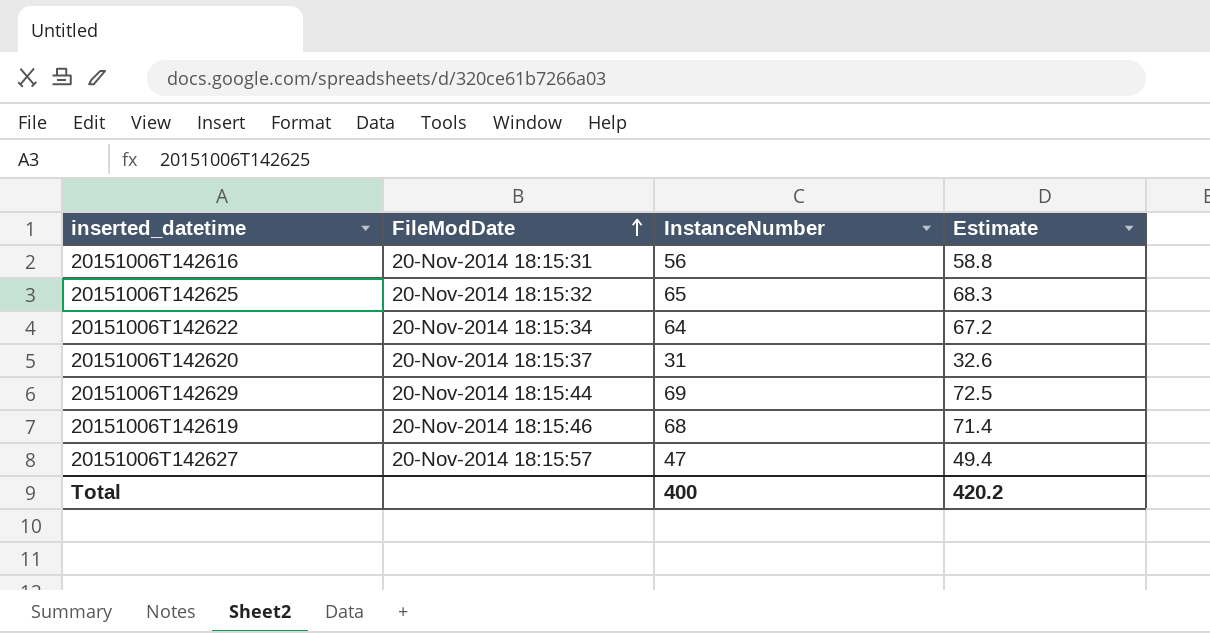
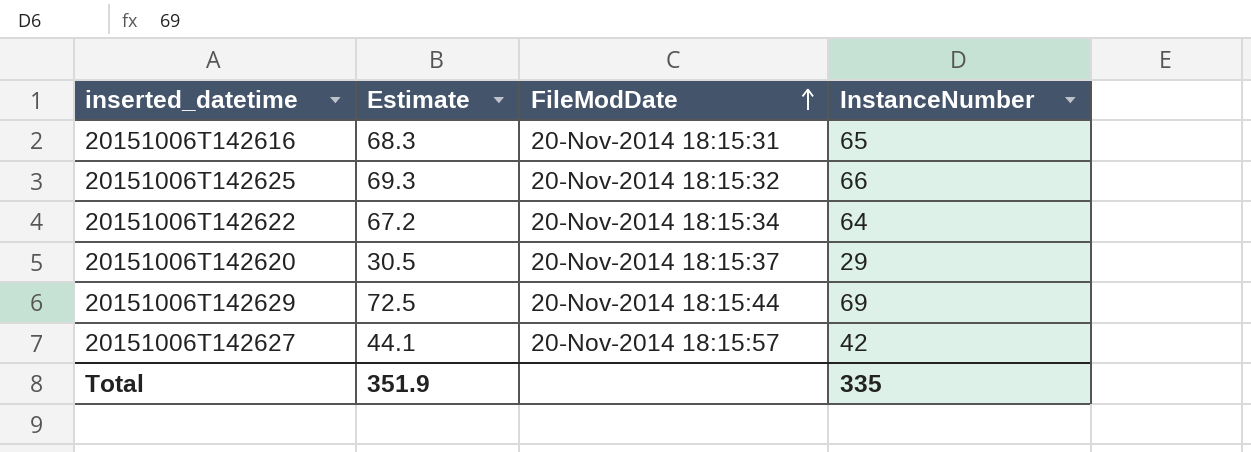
column Estimate | position: 4 -> 2
row 20151006T142619: 20-Nov-2014 18:15:46 | 68 | 71.4 -> none
20151006T142616 | Estimate: 58.8 -> 68.3
20151006T142616 | InstanceNumber: 56 -> 65
20151006T142625 | Estimate: 68.3 -> 69.3
20151006T142625 | InstanceNumber: 65 -> 66
20151006T142620 | Estimate: 32.6 -> 30.5
20151006T142620 | InstanceNumber: 31 -> 29
20151006T142627 | Estimate: 49.4 -> 44.1
20151006T142627 | InstanceNumber: 47 -> 42
Total | Estimate: 420.2 -> 351.9
Total | InstanceNumber: 400 -> 335

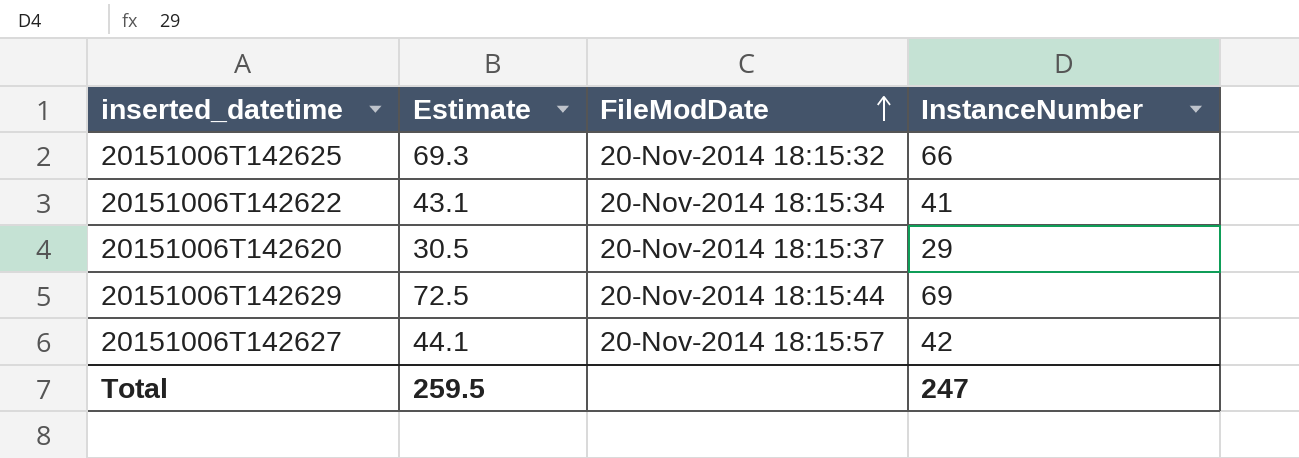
row 20151006T142616: 68.3 | 20-Nov-2014 18:15:31 | 65 -> none
20151006T142622 | Estimate: 67.2 -> 43.1
20151006T142622 | InstanceNumber: 64 -> 41
Total | Estimate: 351.9 -> 259.5
Total | InstanceNumber: 335 -> 247

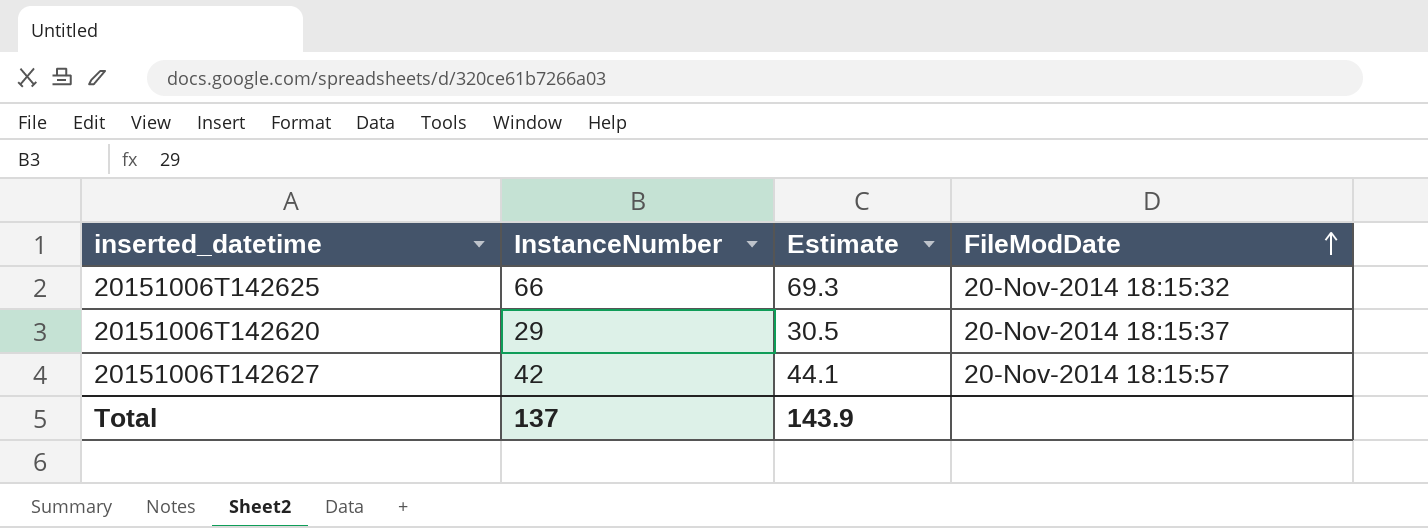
column InstanceNumber | position: 4 -> 2
row 20151006T142622: 43.1 | 20-Nov-2014 18:15:34 | 41 -> none
row 20151006T142629: 72.5 | 20-Nov-2014 18:15:44 | 69 -> none
Total | InstanceNumber: 247 -> 137
Total | Estimate: 259.5 -> 143.9

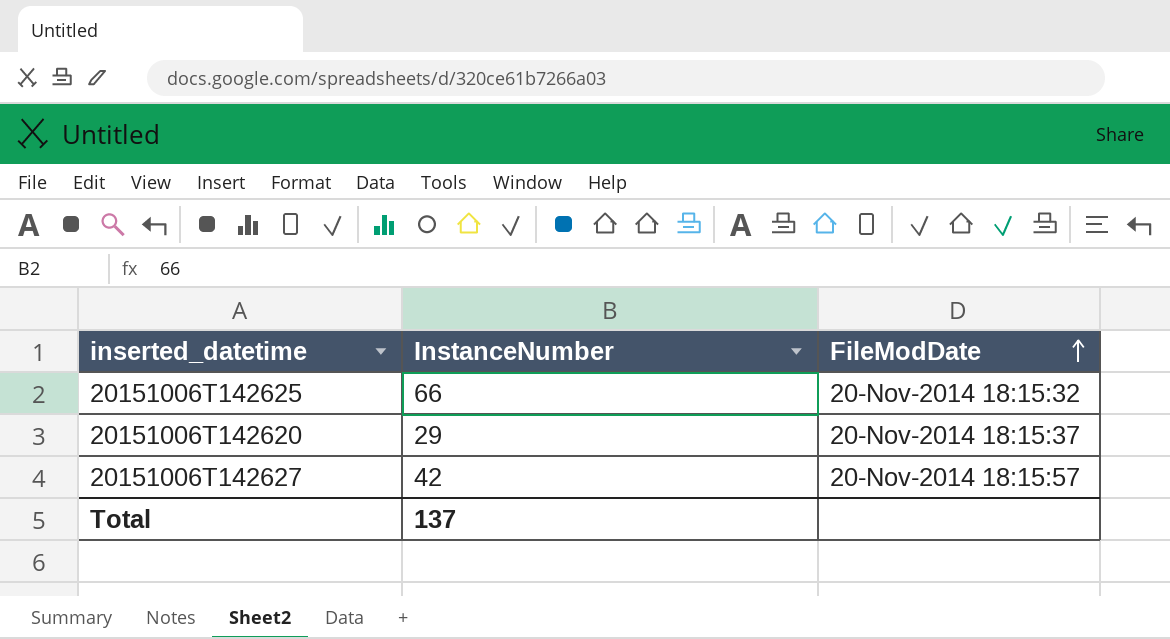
column Estimate | formula: [InstanceNumber] * 1.05 -> none

